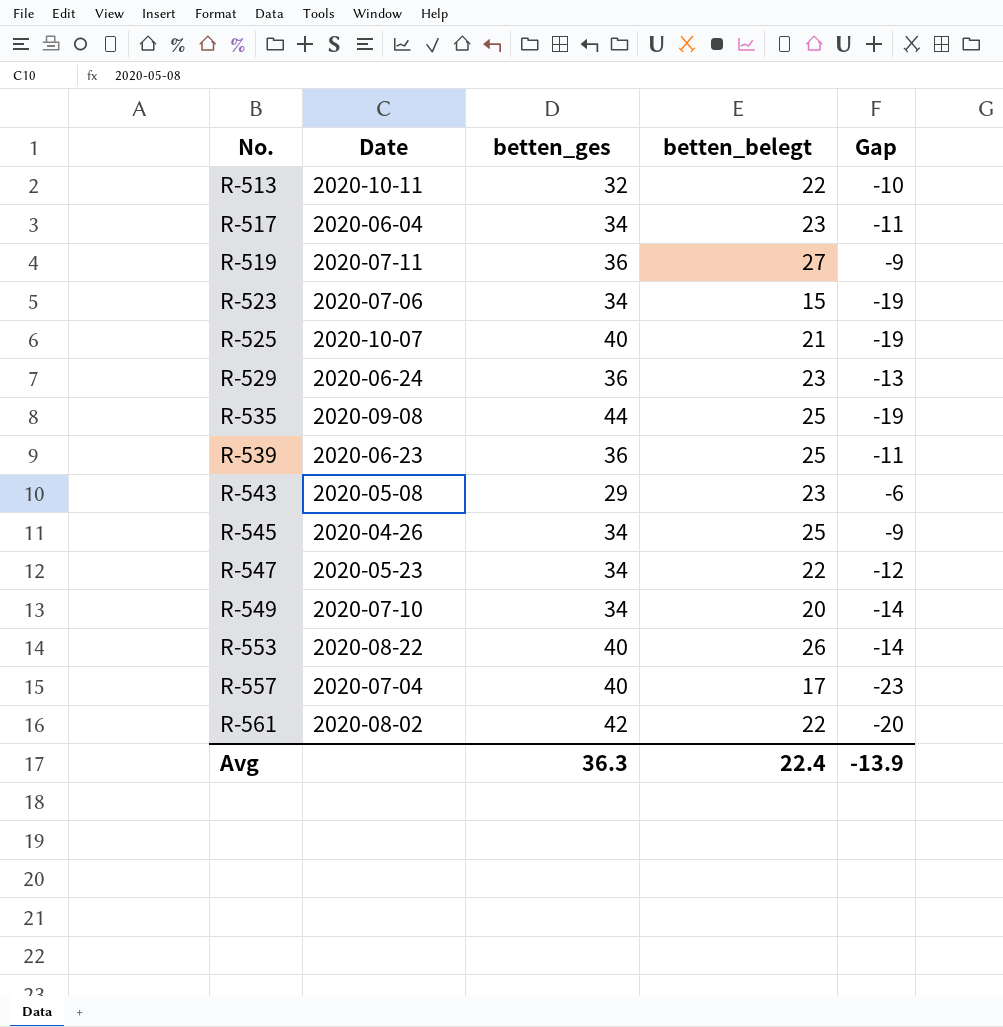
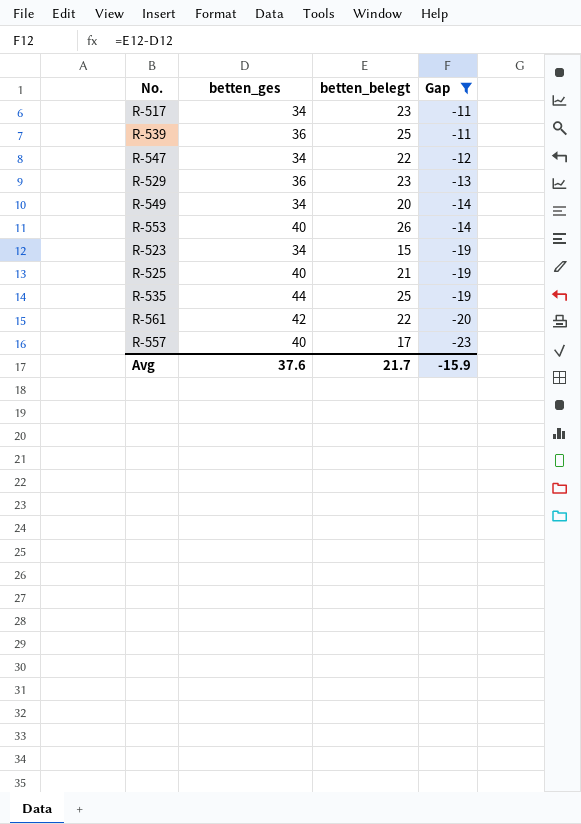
filter: none -> Gap <= -11
row order: No. ascending -> Gap descending
column Date | position: 2 -> none
Avg | betten_ges: 36.3 -> 37.6
Avg | betten_belegt: 22.4 -> 21.7
Avg | Gap: -13.9 -> -15.9

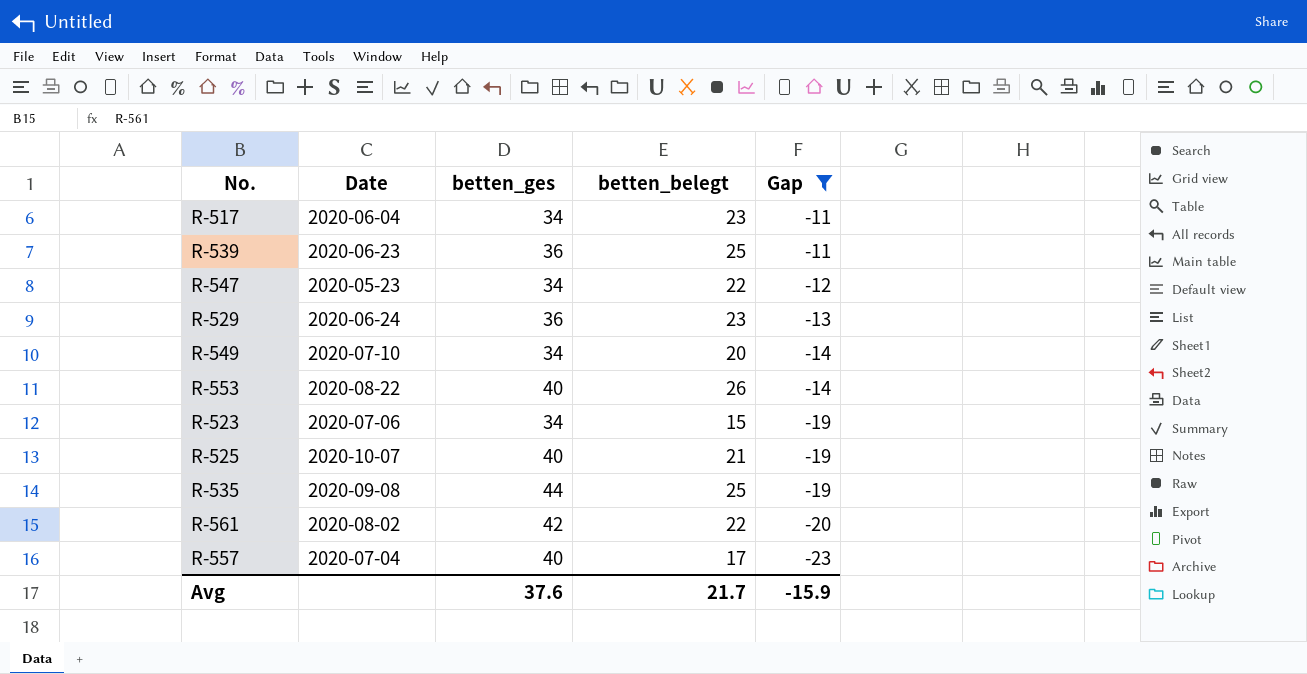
column Date | position: none -> 2

